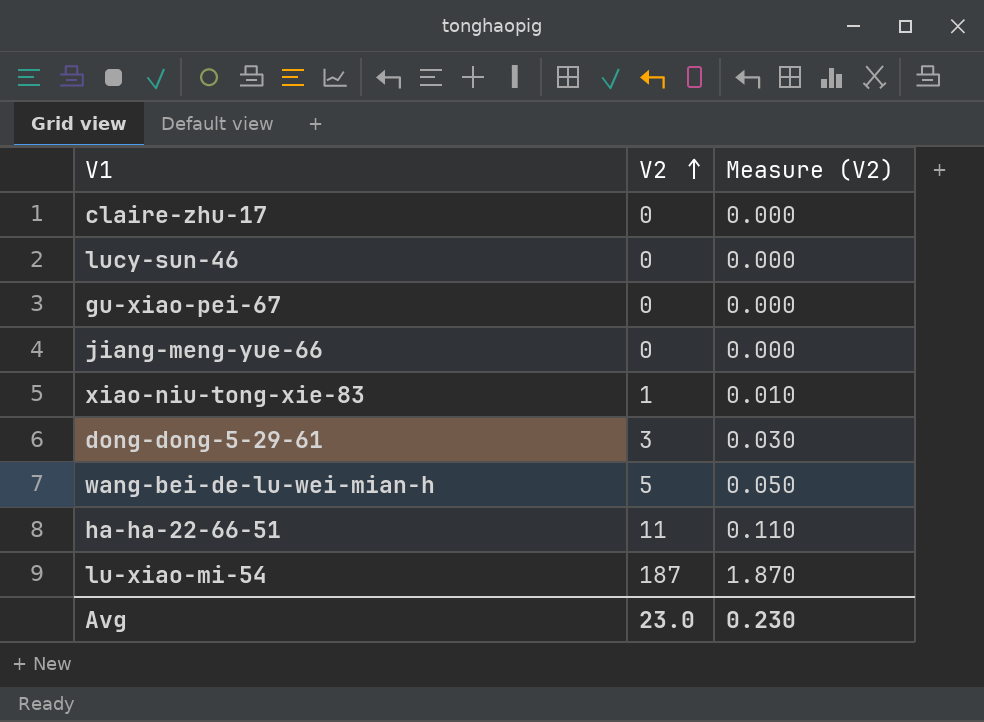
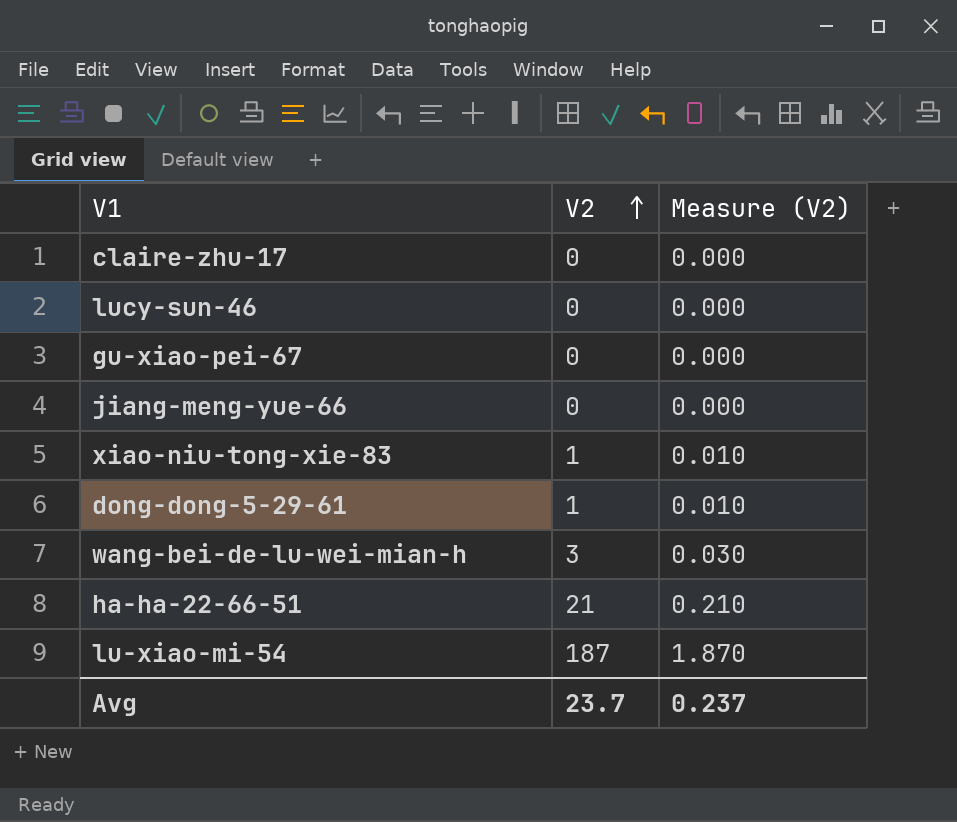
dong-dong-5-29-61 | V2: 3 -> 1
dong-dong-5-29-61 | Measure (V2): 0.030 -> 0.010
wang-bei-de-lu-wei-mian-h | V2: 5 -> 3
wang-bei-de-lu-wei-mian-h | Measure (V2): 0.050 -> 0.030
ha-ha-22-66-51 | V2: 11 -> 21
ha-ha-22-66-51 | Measure (V2): 0.110 -> 0.210
Avg | V2: 23.0 -> 23.7
Avg | Measure (V2): 0.230 -> 0.237

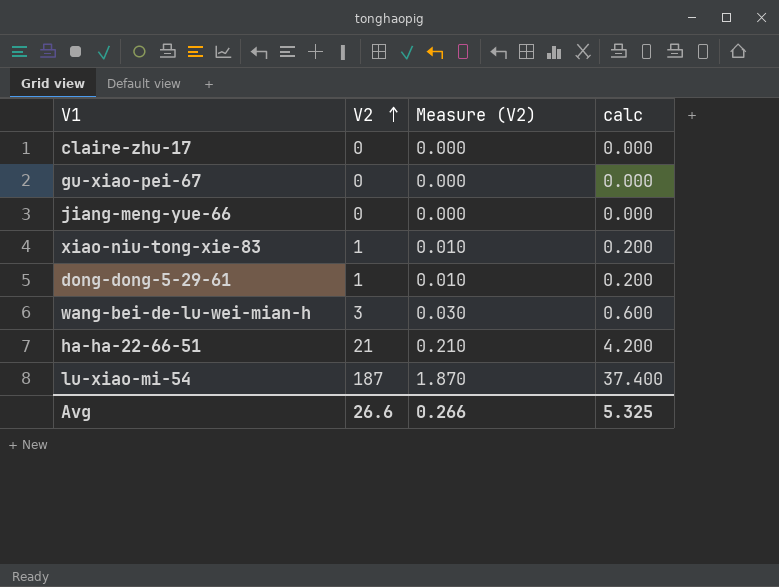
column calc | formula: none -> [V2] * 0.2
row lucy-sun-46: 0 | 0.000 -> none
Avg | V2: 23.7 -> 26.6
Avg | Measure (V2): 0.237 -> 0.266

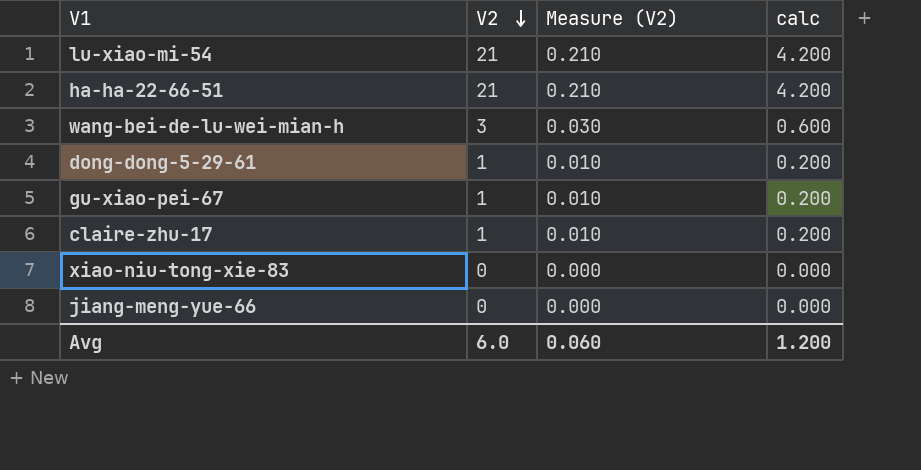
row order: V2 ascending -> V2 descending
lu-xiao-mi-54 | V2: 187 -> 21
lu-xiao-mi-54 | Measure (V2): 1.870 -> 0.210
lu-xiao-mi-54 | calc: 37.400 -> 4.200
gu-xiao-pei-67 | V2: 0 -> 1
gu-xiao-pei-67 | Measure (V2): 0.000 -> 0.010
gu-xiao-pei-67 | calc: 0.000 -> 0.200
claire-zhu-17 | V2: 0 -> 1
claire-zhu-17 | Measure (V2): 0.000 -> 0.010
claire-zhu-17 | calc: 0.000 -> 0.200
xiao-niu-tong-xie-83 | V2: 1 -> 0
xiao-niu-tong-xie-83 | Measure (V2): 0.010 -> 0.000
xiao-niu-tong-xie-83 | calc: 0.200 -> 0.000
Avg | V2: 26.6 -> 6.0
Avg | Measure (V2): 0.266 -> 0.060
Avg | calc: 5.325 -> 1.200

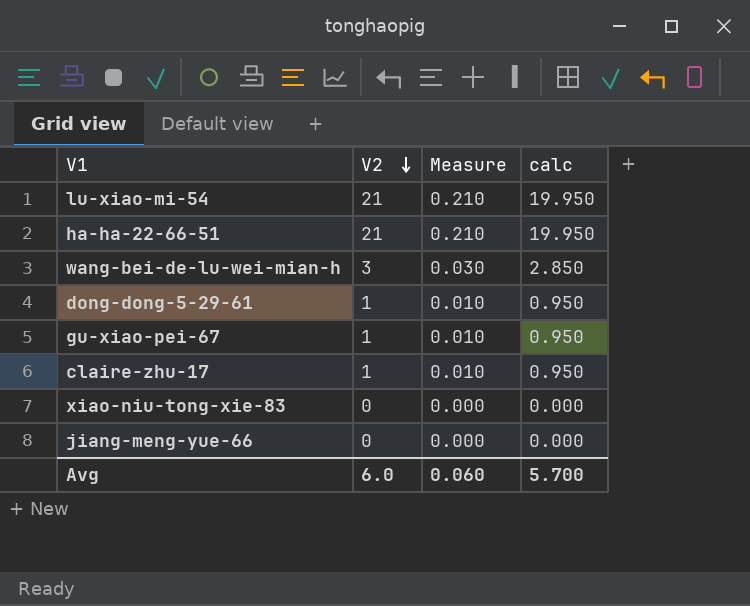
column name: Measure (V2) -> Measure
column calc | formula: [V2] * 0.2 -> [V2] * 0.95
Avg | calc: 1.200 -> 5.700

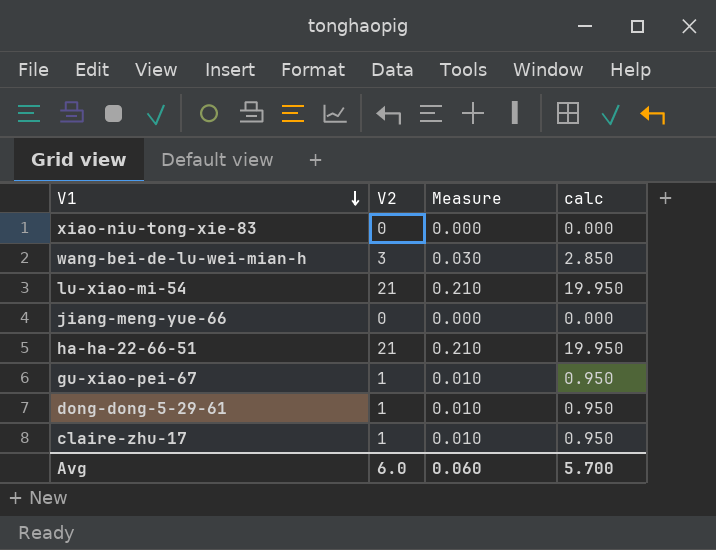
row order: V2 descending -> V1 descending

